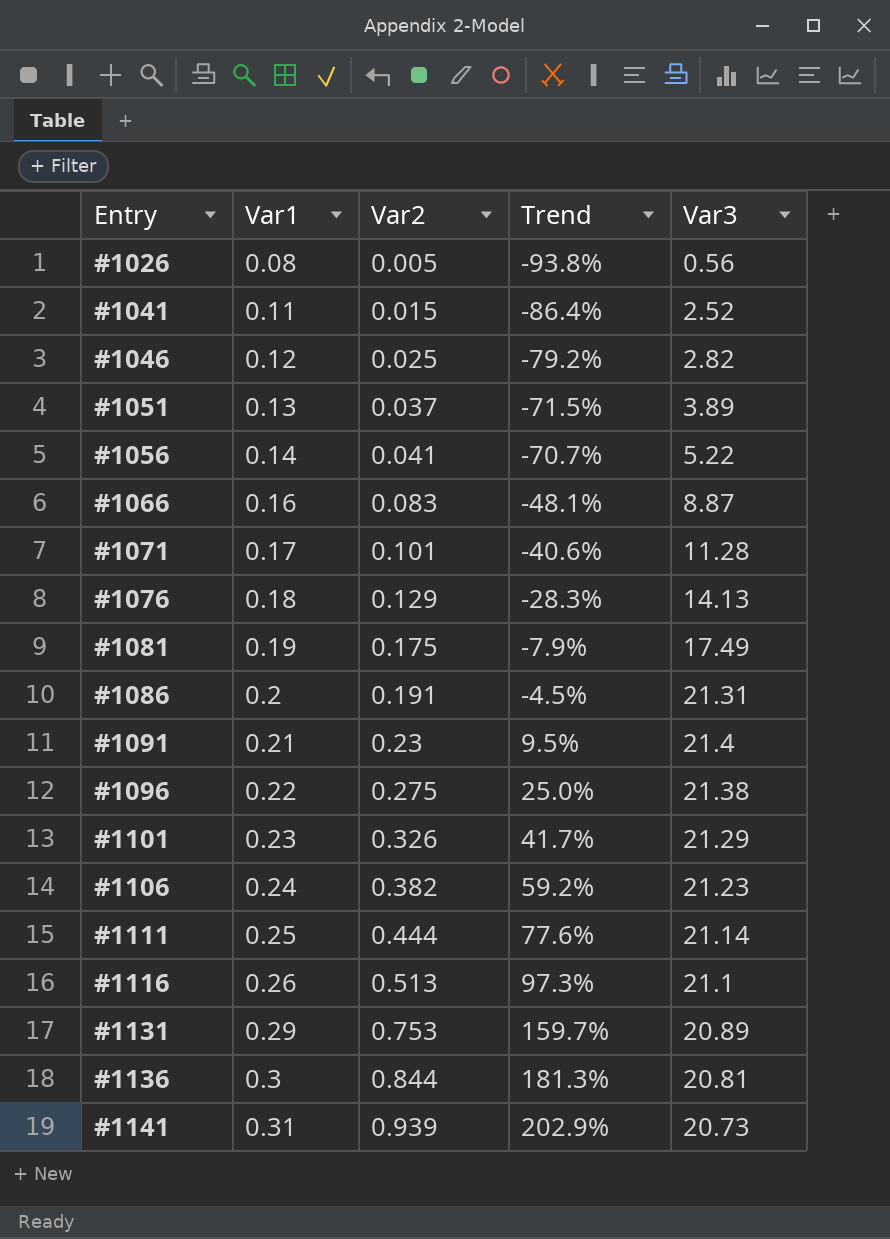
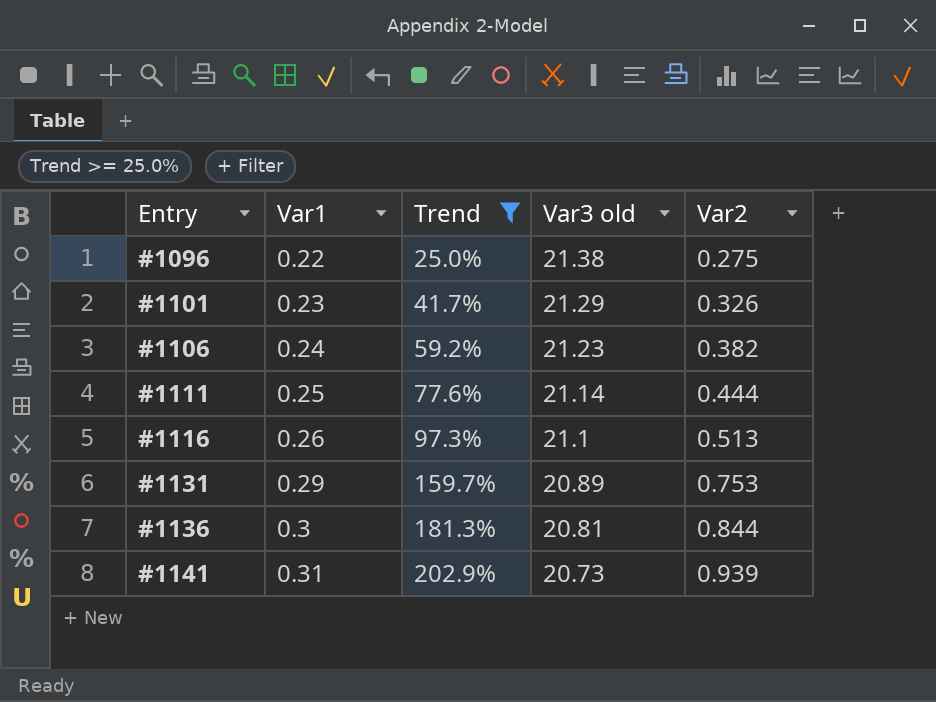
filter: none -> Trend >= 25.0%
column name: Var3 -> Var3 old
column Var2 | position: 3 -> 5

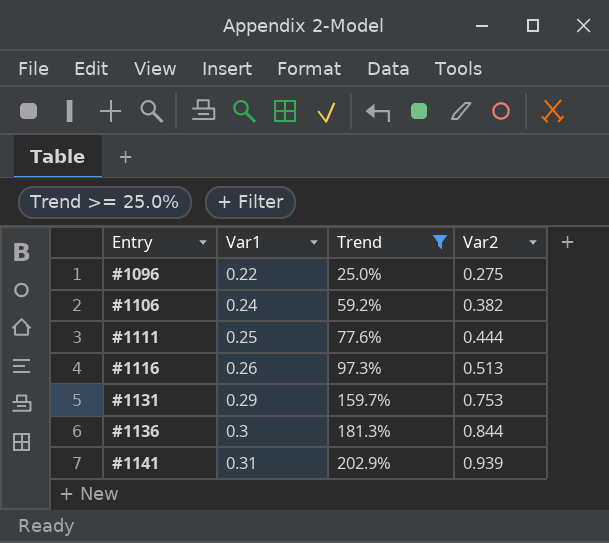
column Var3 old | position: 4 -> none
row #1101: 0.23 | 41.7% | 21.29 | 0.326 -> none

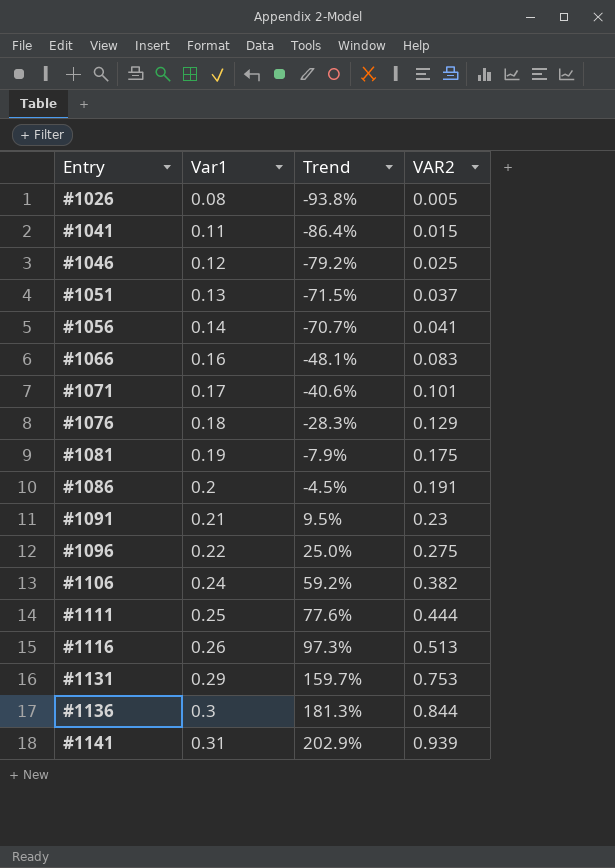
filter: Trend >= 25.0% -> none
column name: Var2 -> VAR2

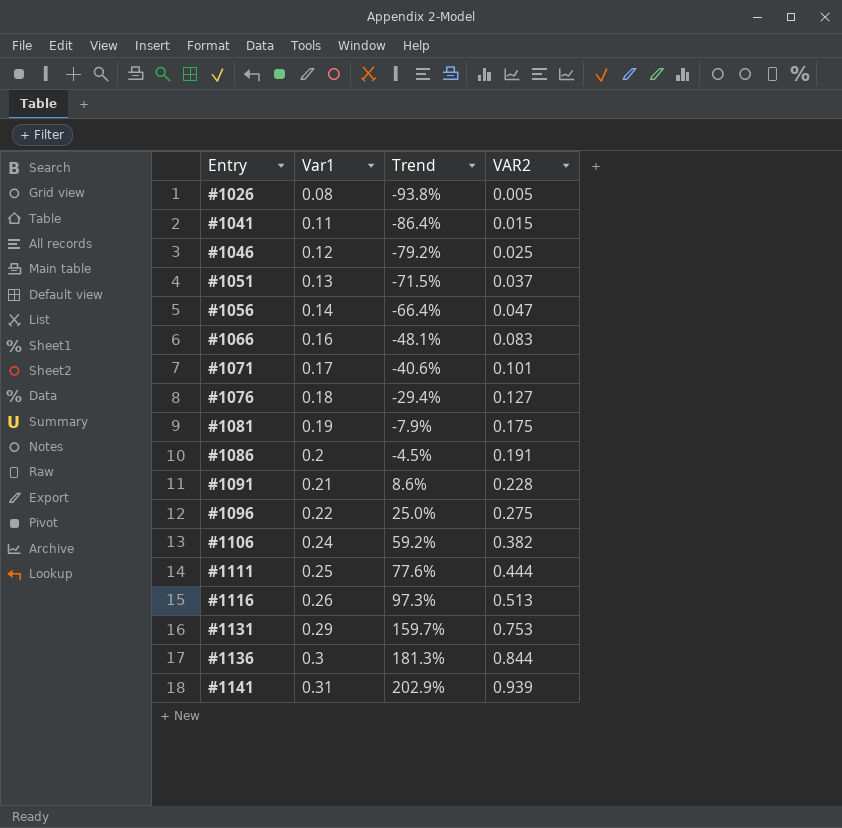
#1056 | Trend: -70.7% -> -66.4%
#1056 | VAR2: 0.041 -> 0.047
#1076 | Trend: -28.3% -> -29.4%
#1076 | VAR2: 0.129 -> 0.127
#1091 | Trend: 9.5% -> 8.6%
#1091 | VAR2: 0.23 -> 0.228

